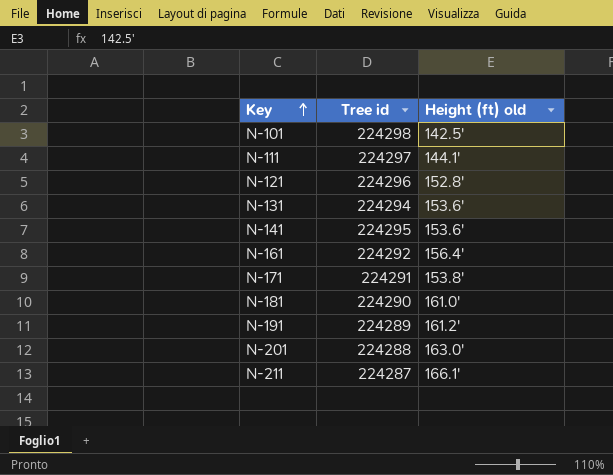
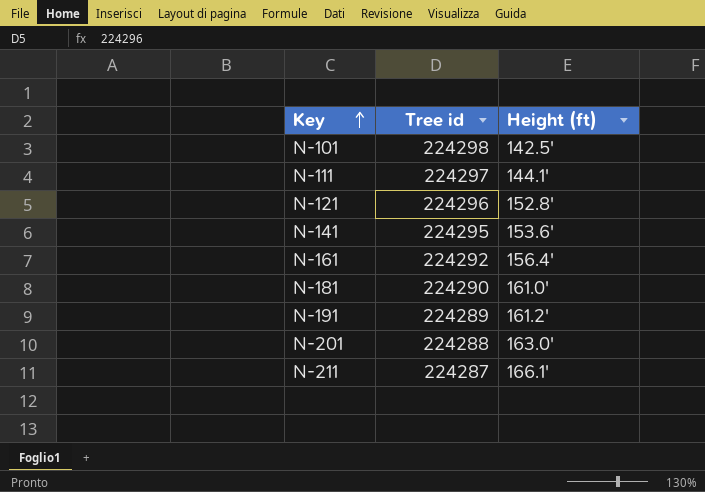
column name: Height (ft) old -> Height (ft)
row N-131: 224294 | 153.6' -> none
row N-171: 224291 | 153.8' -> none

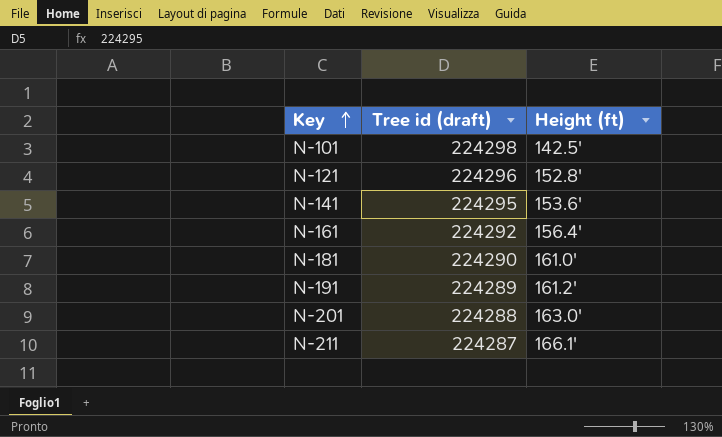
column name: Tree id -> Tree id (draft)
row N-111: 224297 | 144.1' -> none

